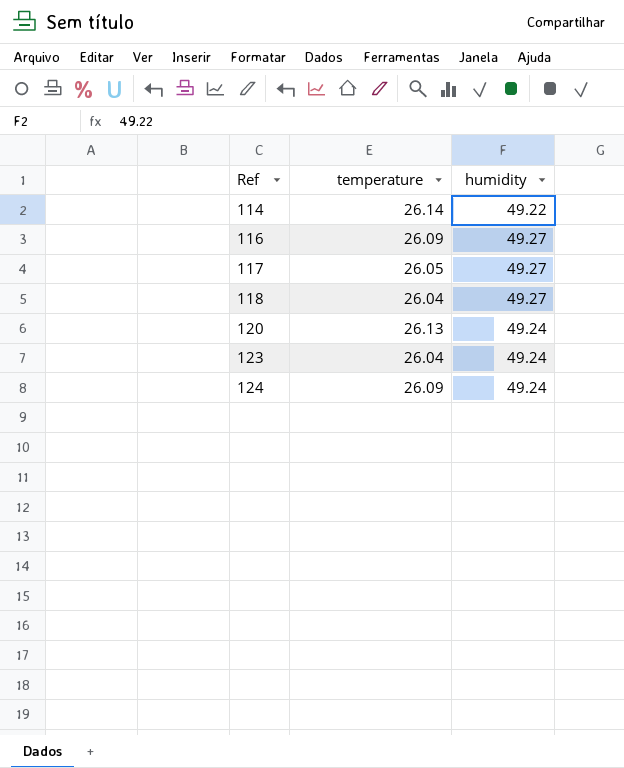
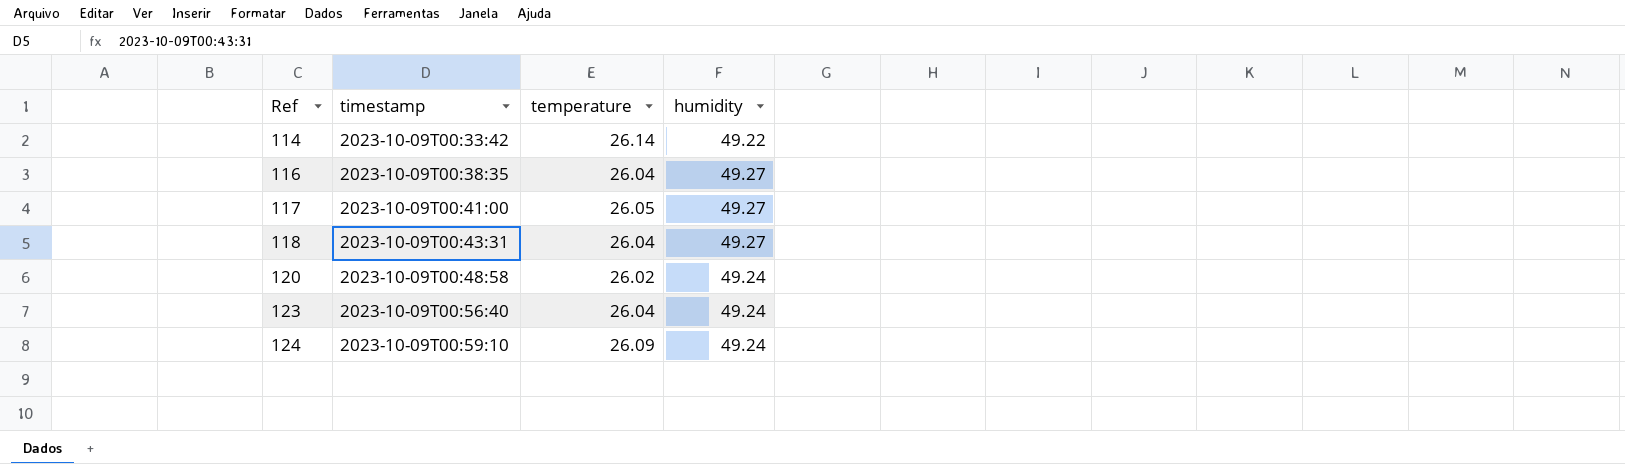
column timestamp | position: none -> 2
116 | temperature: 26.09 -> 26.04
120 | temperature: 26.13 -> 26.02

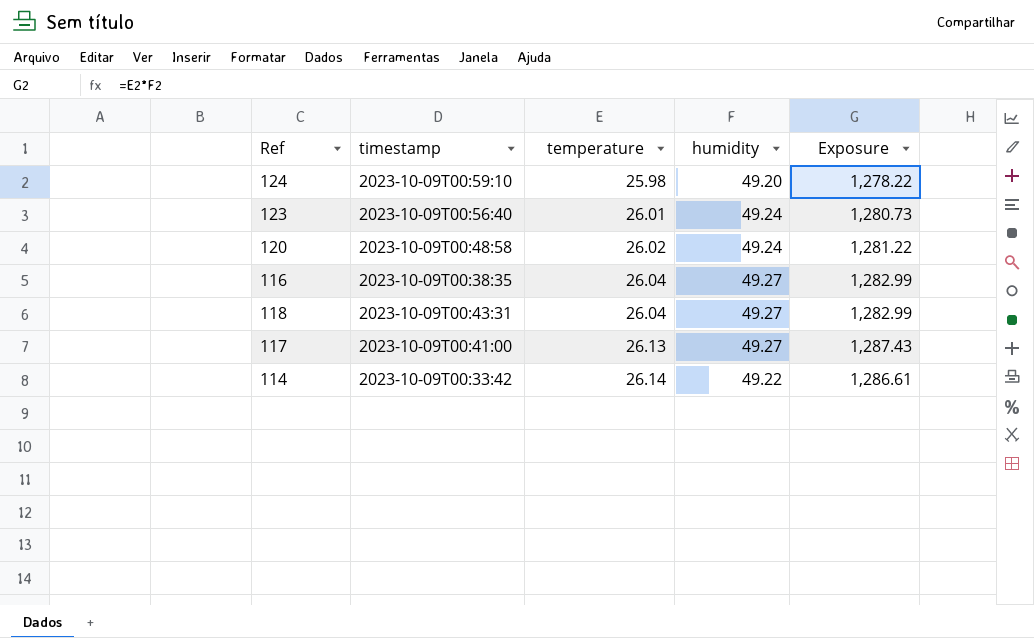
row order: Ref ascending -> temperature ascending
column Exposure | formula: none -> [temperature] * [humidity]
124 | temperature: 26.09 -> 25.98
124 | humidity: 49.24 -> 49.20
123 | temperature: 26.04 -> 26.01
117 | temperature: 26.05 -> 26.13

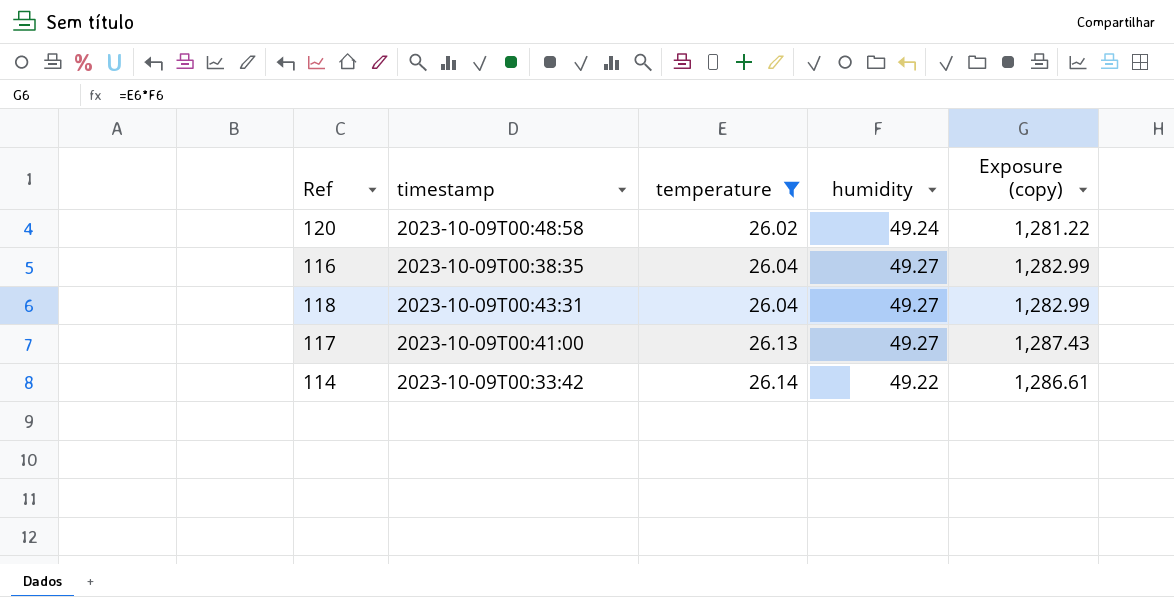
filter: none -> temperature >= 26.02
column name: Exposure -> Exposure (copy)

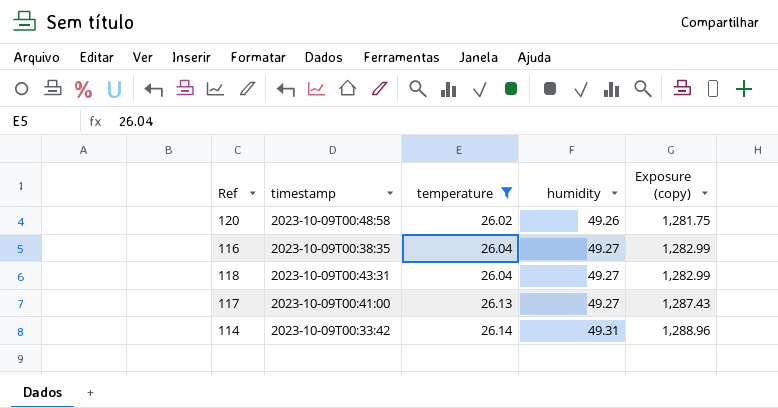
120 | humidity: 49.24 -> 49.26
120 | Exposure (copy): 1,281.22 -> 1,281.75
114 | humidity: 49.22 -> 49.31
114 | Exposure (copy): 1,286.61 -> 1,288.96

